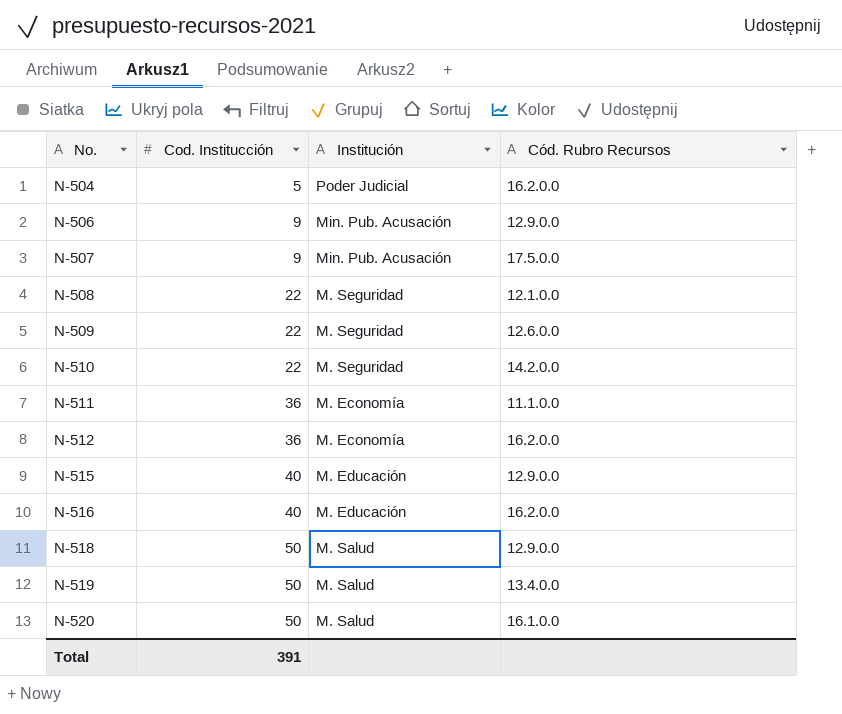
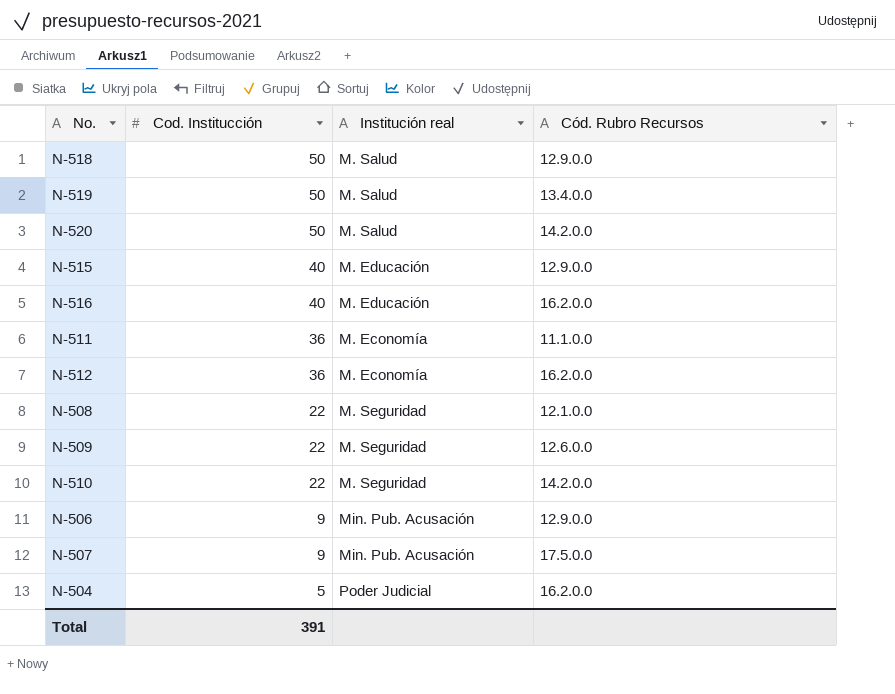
row order: No. ascending -> Cod. Institucción descending
column name: Institución -> Institución real
N-520 | Cód. Rubro Recursos: 16.1.0.0 -> 14.2.0.0

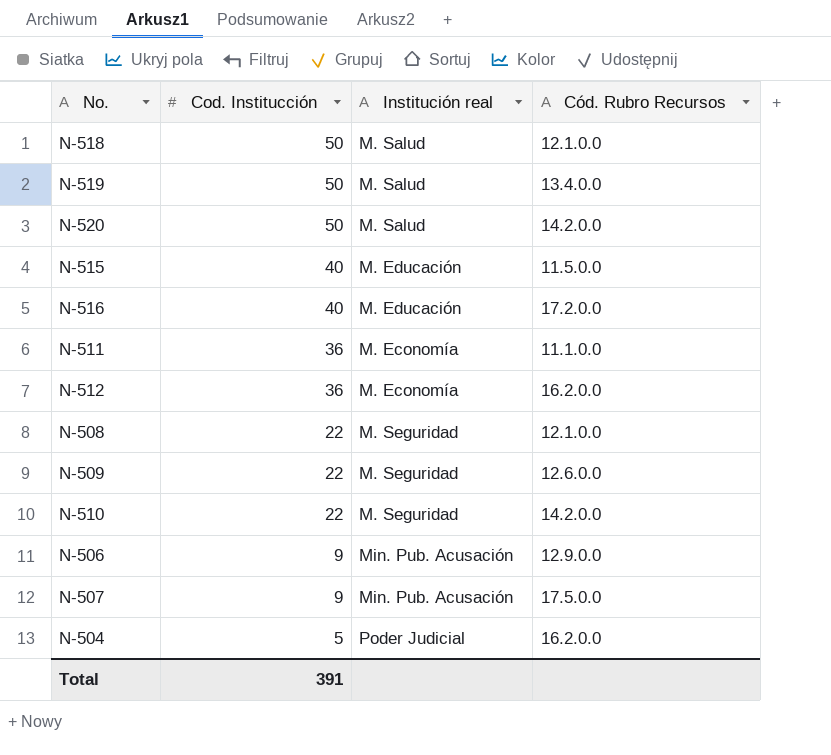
N-518 | Cód. Rubro Recursos: 12.9.0.0 -> 12.1.0.0
N-515 | Cód. Rubro Recursos: 12.9.0.0 -> 11.5.0.0
N-516 | Cód. Rubro Recursos: 16.2.0.0 -> 17.2.0.0

